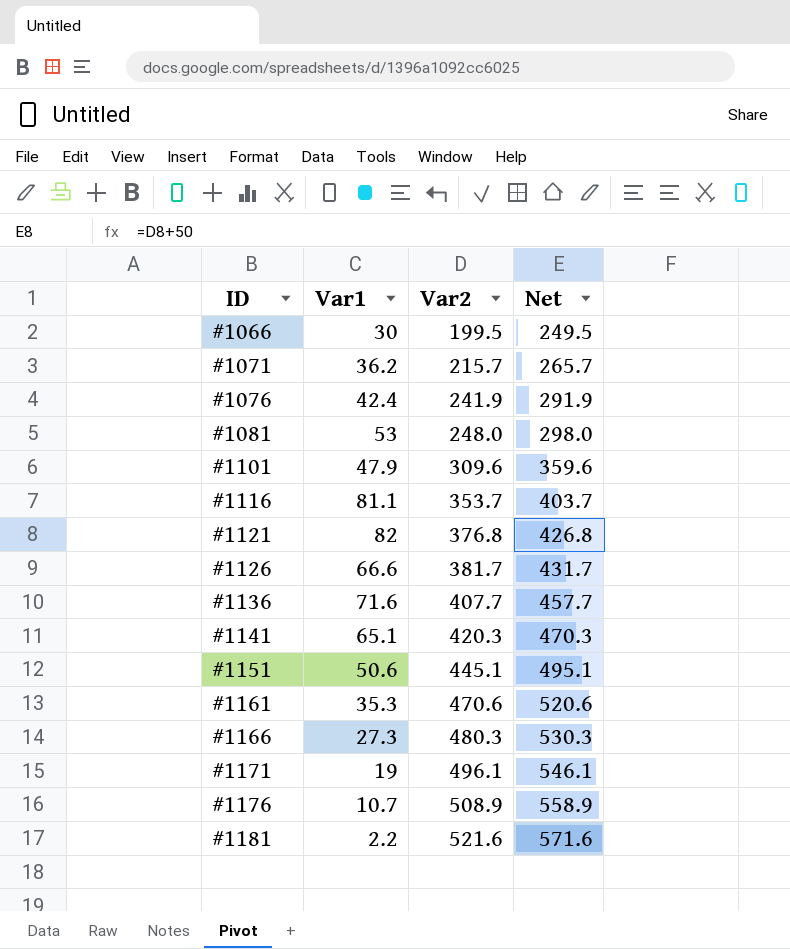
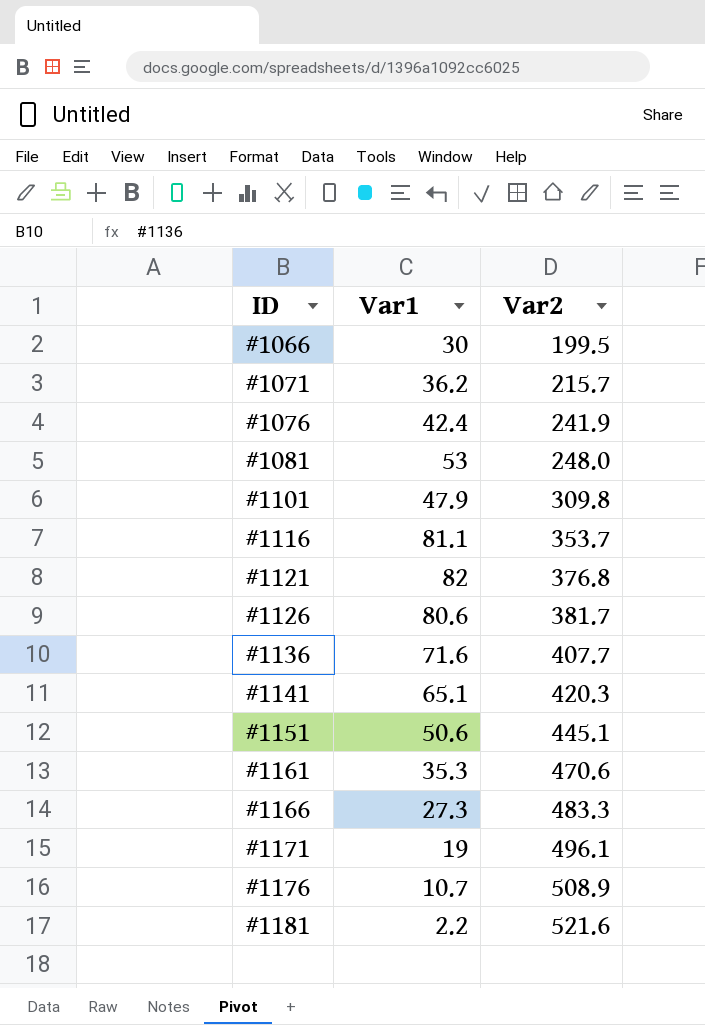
column Net | formula: [Var2] + 50 -> none
#1101 | Var2: 309.6 -> 309.8
#1126 | Var1: 66.6 -> 80.6
#1166 | Var2: 480.3 -> 483.3

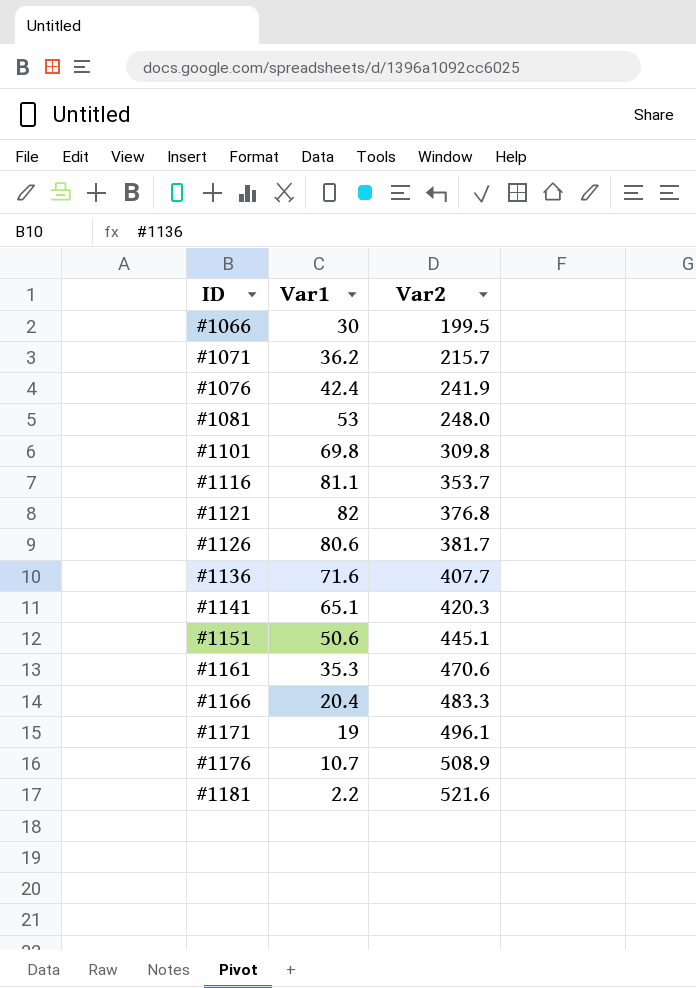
#1101 | Var1: 47.9 -> 69.8
#1166 | Var1: 27.3 -> 20.4

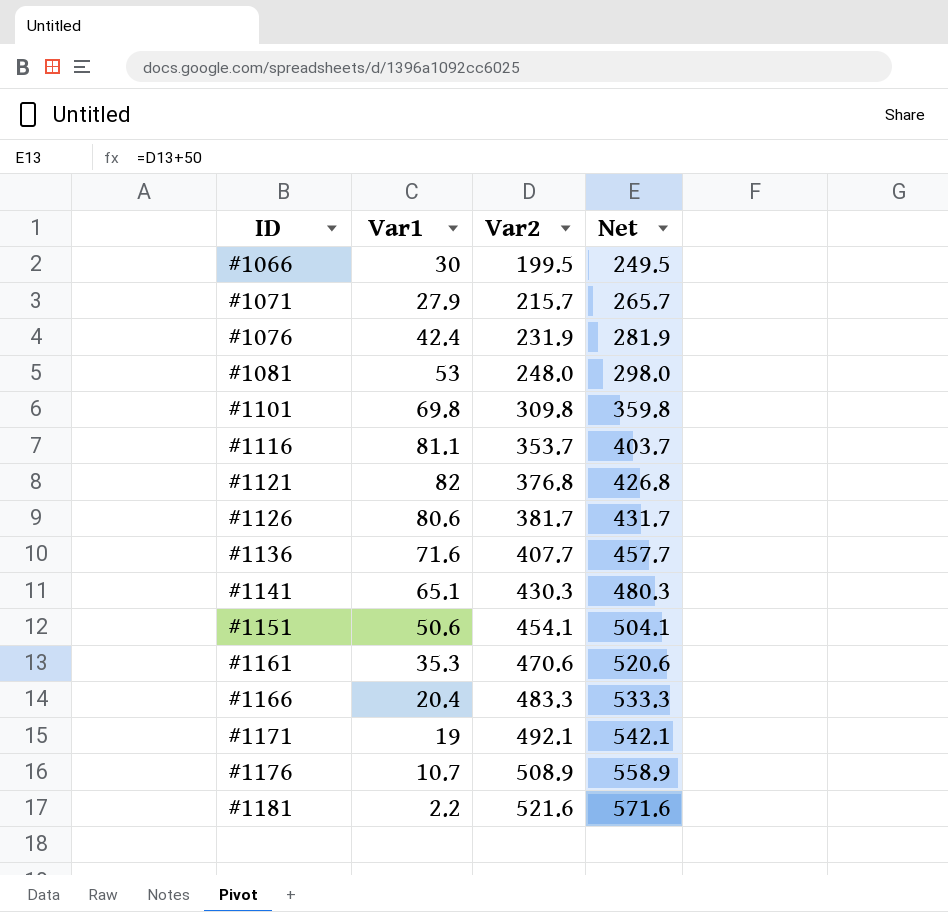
column Net | formula: none -> [Var2] + 50
#1071 | Var1: 36.2 -> 27.9
#1076 | Var2: 241.9 -> 231.9
#1141 | Var2: 420.3 -> 430.3
#1151 | Var2: 445.1 -> 454.1
#1171 | Var2: 496.1 -> 492.1

